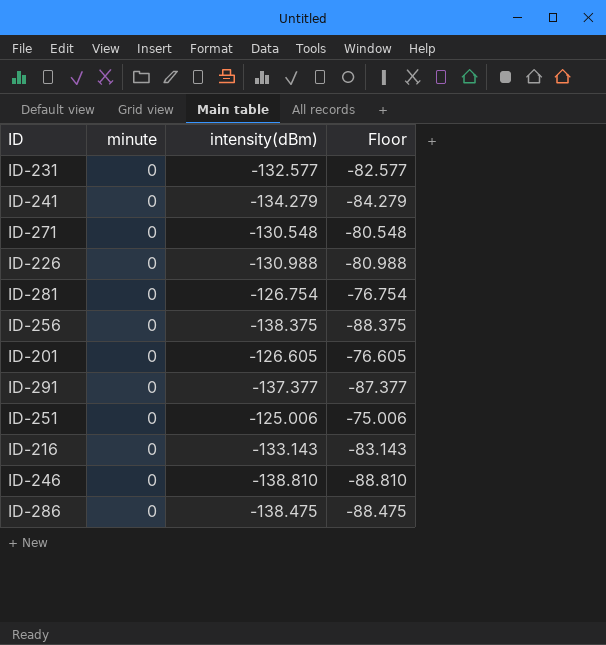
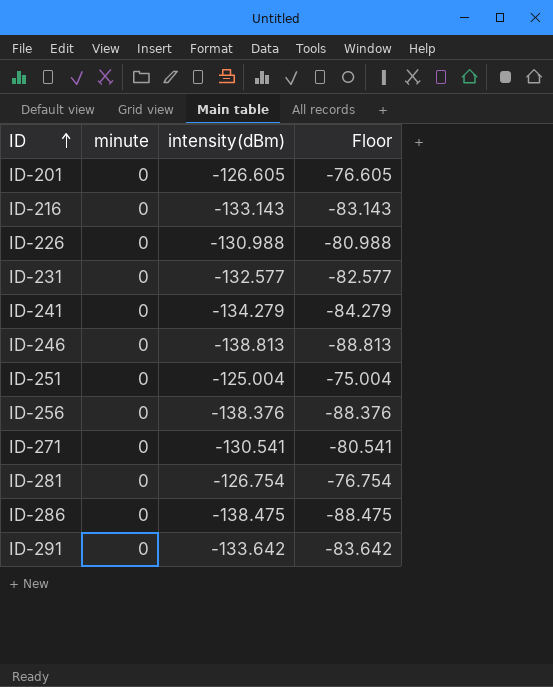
row order: none -> ID ascending
ID-246 | intensity(dBm): -138.810 -> -138.813
ID-246 | Floor: -88.810 -> -88.813
ID-251 | intensity(dBm): -125.006 -> -125.004
ID-251 | Floor: -75.006 -> -75.004
ID-256 | intensity(dBm): -138.375 -> -138.376
ID-256 | Floor: -88.375 -> -88.376
ID-271 | intensity(dBm): -130.548 -> -130.541
ID-271 | Floor: -80.548 -> -80.541
ID-291 | intensity(dBm): -137.377 -> -133.642
ID-291 | Floor: -87.377 -> -83.642

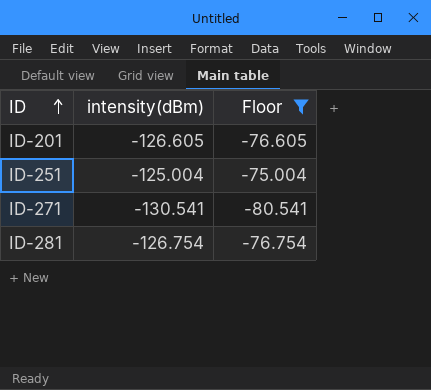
filter: none -> Floor >= -80.541
column minute | position: 2 -> none

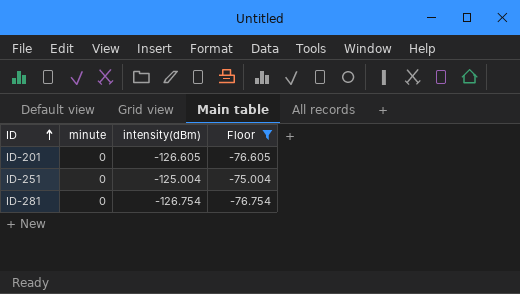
column minute | position: none -> 2
row ID-271: -130.541 | -80.541 -> none

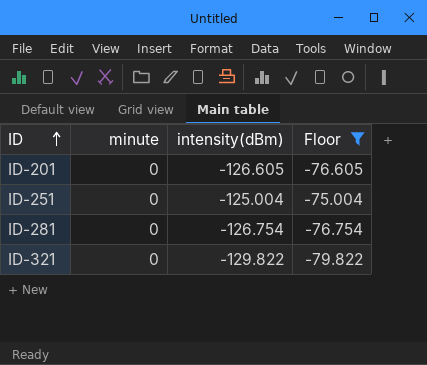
row ID-321: none -> 0 | -129.822 | -79.822

